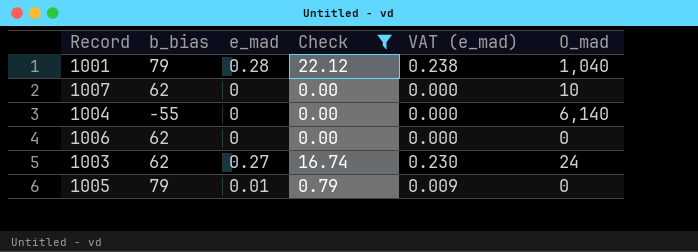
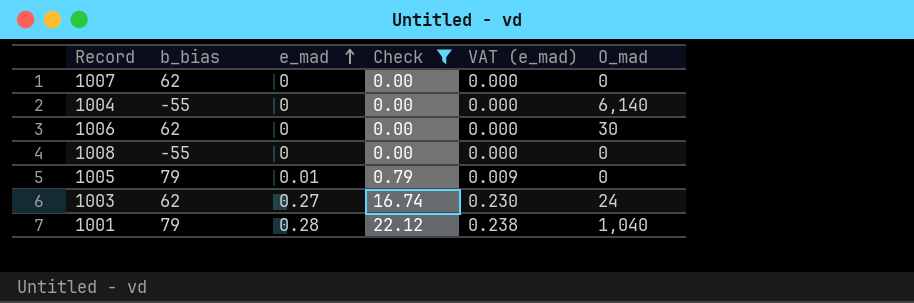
row order: none -> e_mad ascending
1007 | O_mad: 10 -> 0
1006 | O_mad: 0 -> 30
row 1008: none -> -55 | 0 | 0.00 | 0.000 | 0

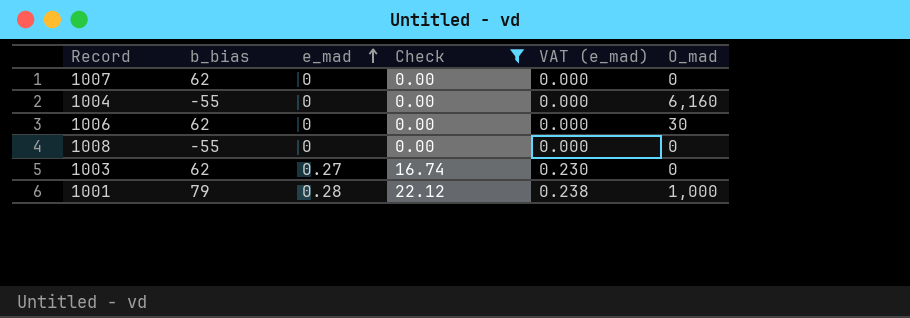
row 1005: 79 | 0.01 | 0.79 | 0.009 | 0 -> none
1004 | O_mad: 6,140 -> 6,160
1003 | O_mad: 24 -> 0
1001 | O_mad: 1,040 -> 1,000

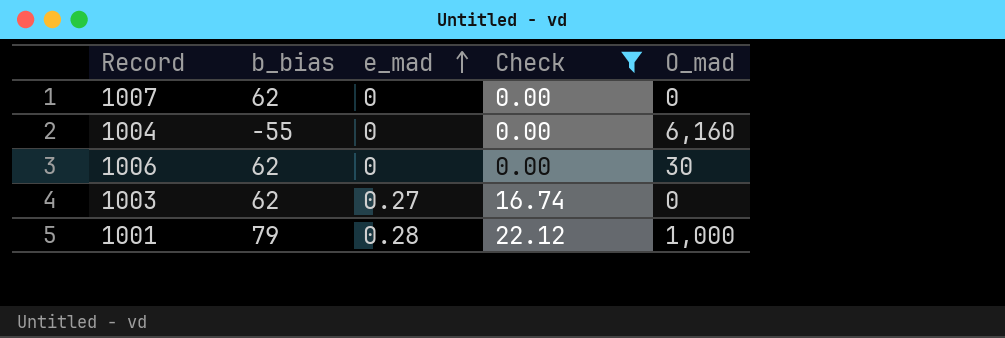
column VAT (e_mad) | formula: [e_mad] * 0.85 -> none
row 1008: -55 | 0 | 0.00 | 0.000 | 0 -> none

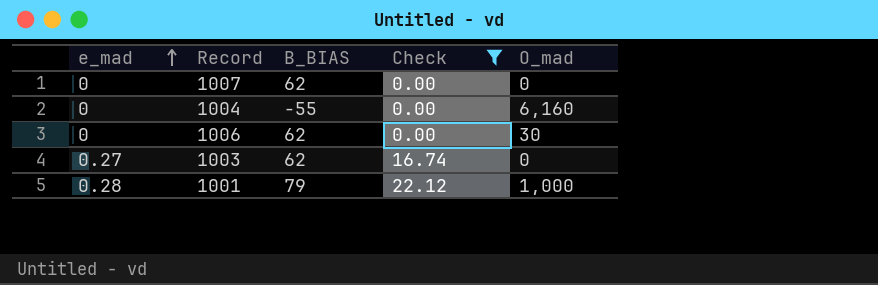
column e_mad | position: 3 -> 1
column name: b_bias -> B_BIAS

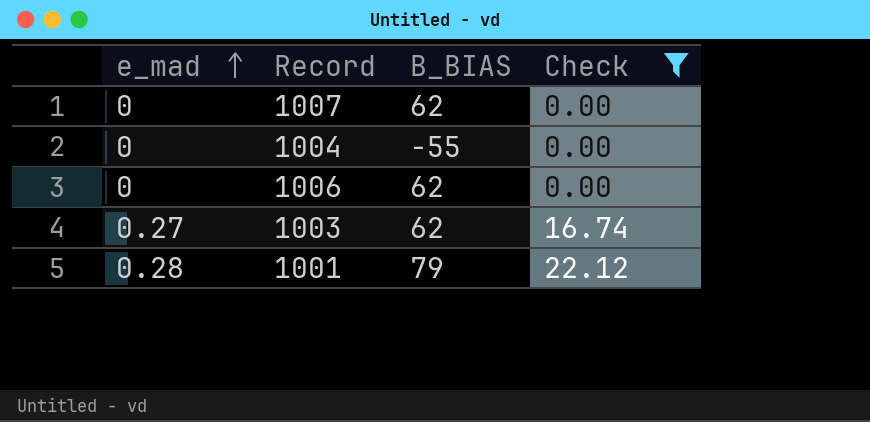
column O_mad | position: 5 -> none

